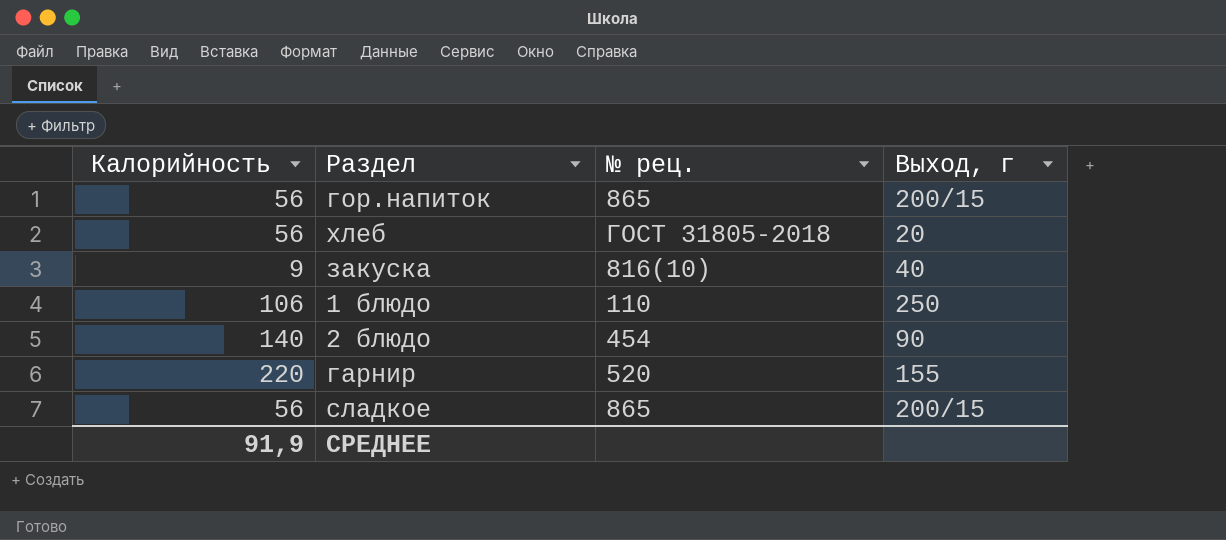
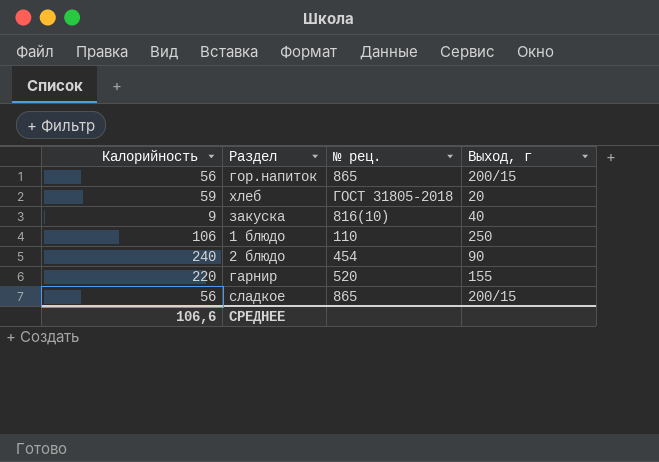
хлеб | Калорийность: 56 -> 59
2 блюдо | Калорийность: 140 -> 240
СРЕДНЕЕ | Калорийность: 91,9 -> 106,6

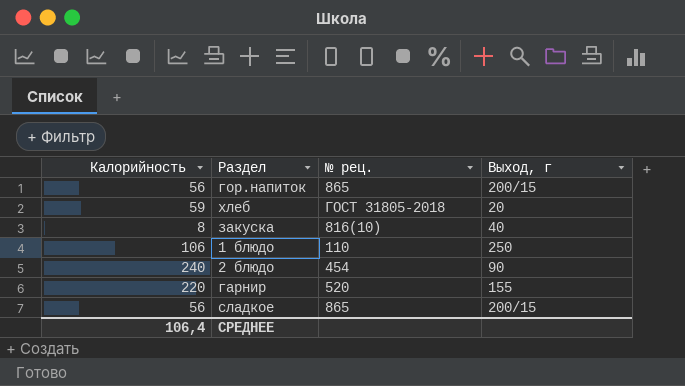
закуска | Калорийность: 9 -> 8
СРЕДНЕЕ | Калорийность: 106,6 -> 106,4

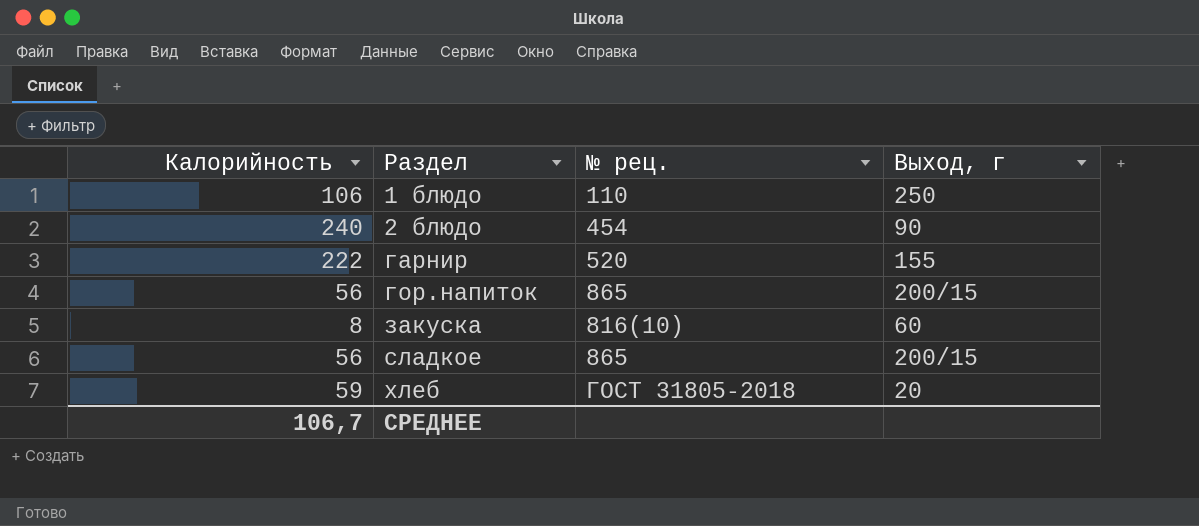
row order: none -> Раздел ascending
гарнир | Калорийность: 220 -> 222
закуска | Выход, г: 40 -> 60
СРЕДНЕЕ | Калорийность: 106,4 -> 106,7

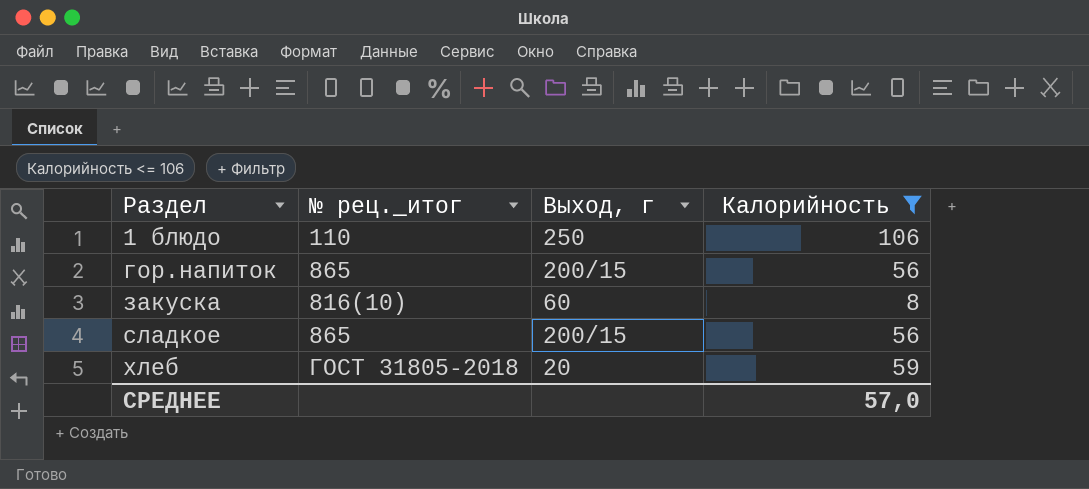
filter: none -> Калорийность <= 106
column name: № рец. -> № рец._итог
column Калорийность | position: 1 -> 4
СРЕДНЕЕ | Калорийность: 106,7 -> 57,0

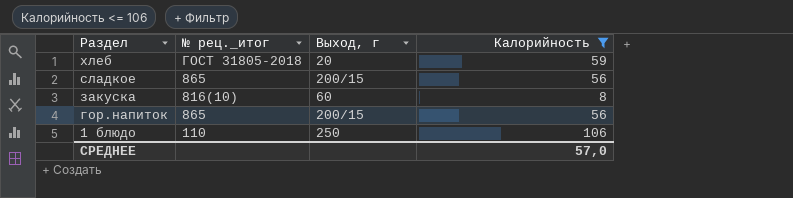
row order: Раздел ascending -> Раздел descending

